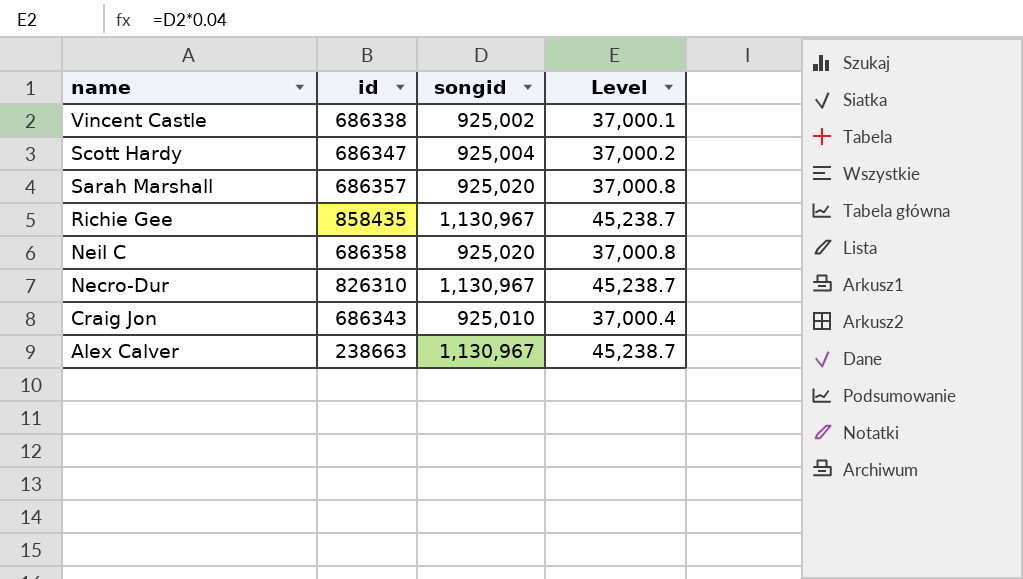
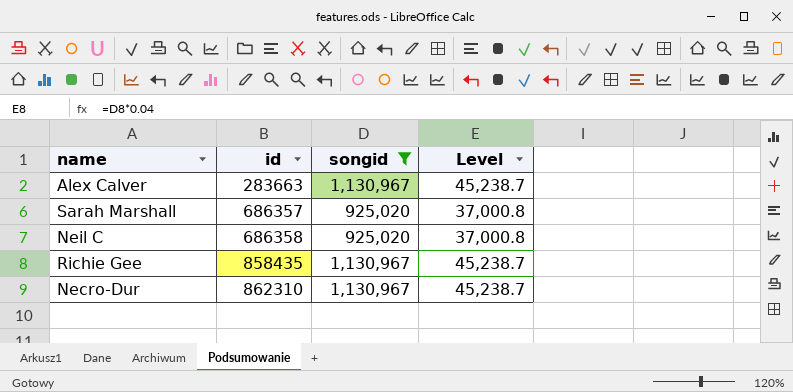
filter: none -> songid >= 925,020
row order: name descending -> id ascending
Alex Calver | id: 238663 -> 283663
Necro-Dur | id: 826310 -> 862310

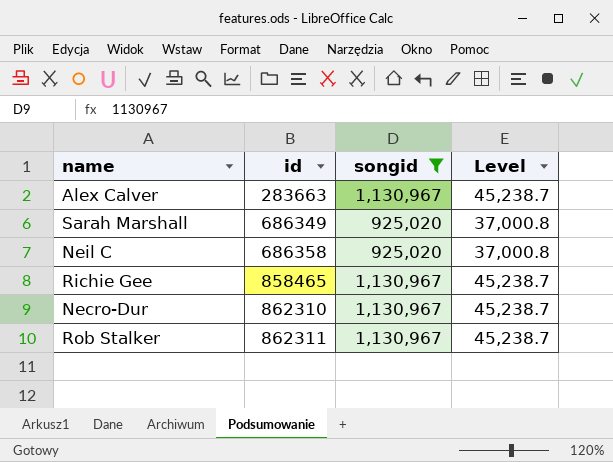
Sarah Marshall | id: 686357 -> 686349
Richie Gee | id: 858435 -> 858465
row Rob Stalker: none -> 862311 | 1,130,967 | 45,238.7

